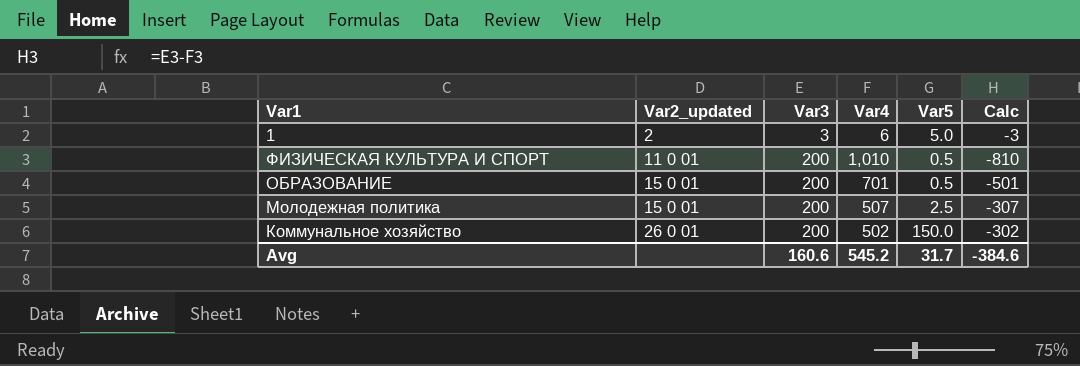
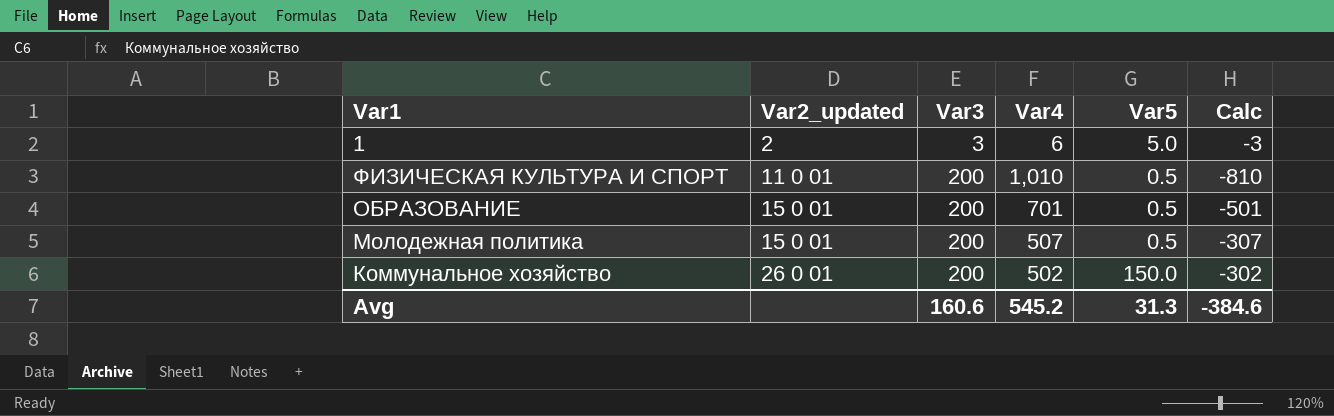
Молодежная политика | Var5: 2.5 -> 0.5
Avg | Var5: 31.7 -> 31.3

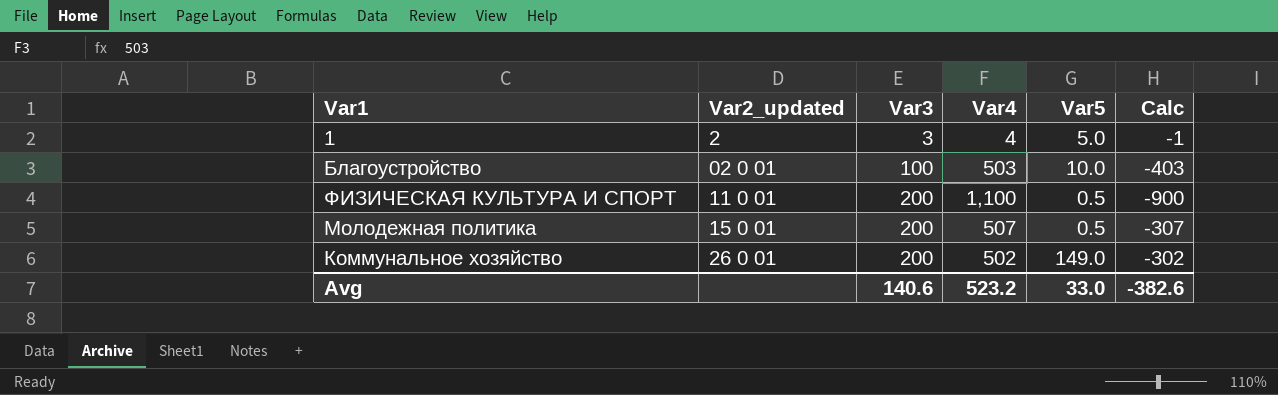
row ОБРАЗОВАНИЕ: 15 0 01 | 200 | 701 | 0.5 | -501 -> none
1 | Var4: 6 -> 4
1 | Calc: -3 -> -1
row Благоустройство: none -> 02 0 01 | 100 | 503 | 10.0 | -403
ФИЗИЧЕСКАЯ КУЛЬТУРА И СПОРТ | Var4: 1,010 -> 1,100
ФИЗИЧЕСКАЯ КУЛЬТУРА И СПОРТ | Calc: -810 -> -900
Коммунальное хозяйство | Var5: 150.0 -> 149.0
Avg | Var3: 160.6 -> 140.6
Avg | Var4: 545.2 -> 523.2
Avg | Var5: 31.3 -> 33.0
Avg | Calc: -384.6 -> -382.6

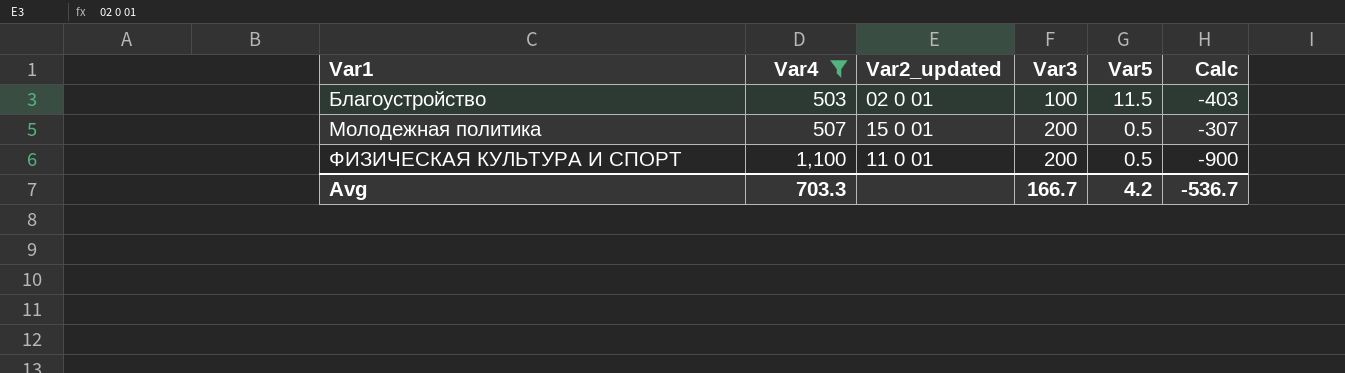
filter: none -> Var4 >= 503
row order: Var2_updated ascending -> Var1 ascending
column Var4 | position: 4 -> 2
Благоустройство | Var5: 10.0 -> 11.5
Avg | Var4: 523.2 -> 703.3
Avg | Var3: 140.6 -> 166.7
Avg | Var5: 33.0 -> 4.2
Avg | Calc: -382.6 -> -536.7

